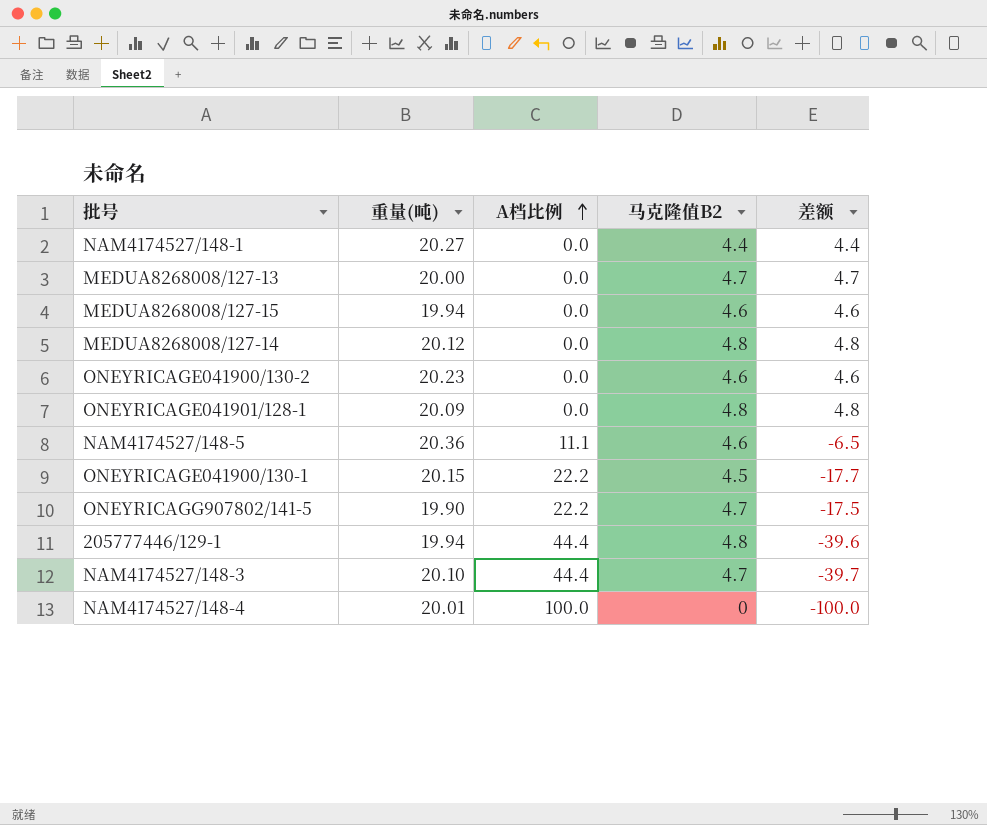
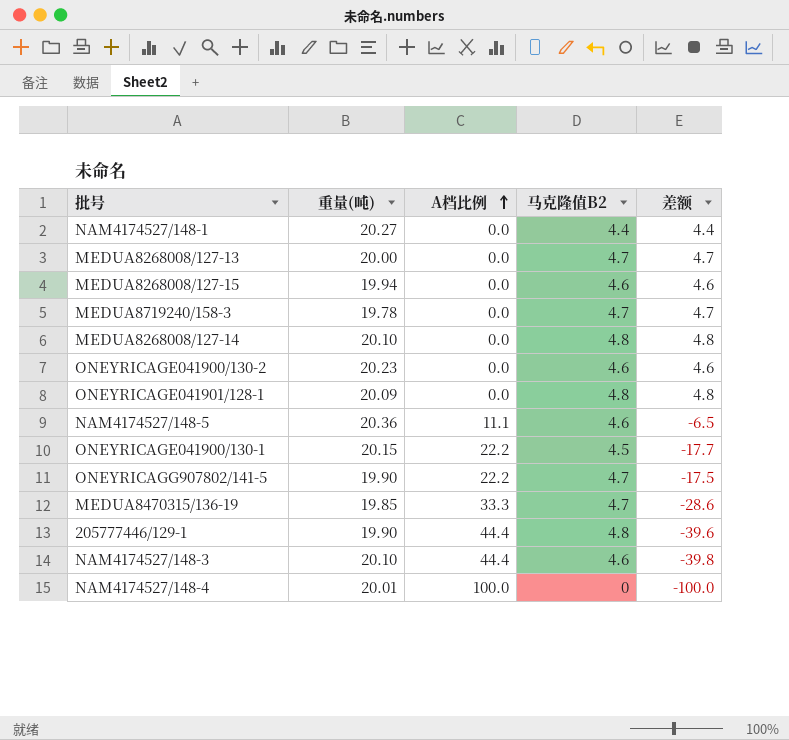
row MEDUA8719240/158-3: none -> 19.78 | 0.0 | 4.7 | 4.7
MEDUA8268008/127-14 | 重量(吨): 20.12 -> 20.10
row MEDUA8470315/136-19: none -> 19.85 | 33.3 | 4.7 | -28.6
205777446/129-1 | 重量(吨): 19.94 -> 19.90
NAM4174527/148-3 | 马克隆值B2: 4.7 -> 4.6
NAM4174527/148-3 | 差额: -39.7 -> -39.8

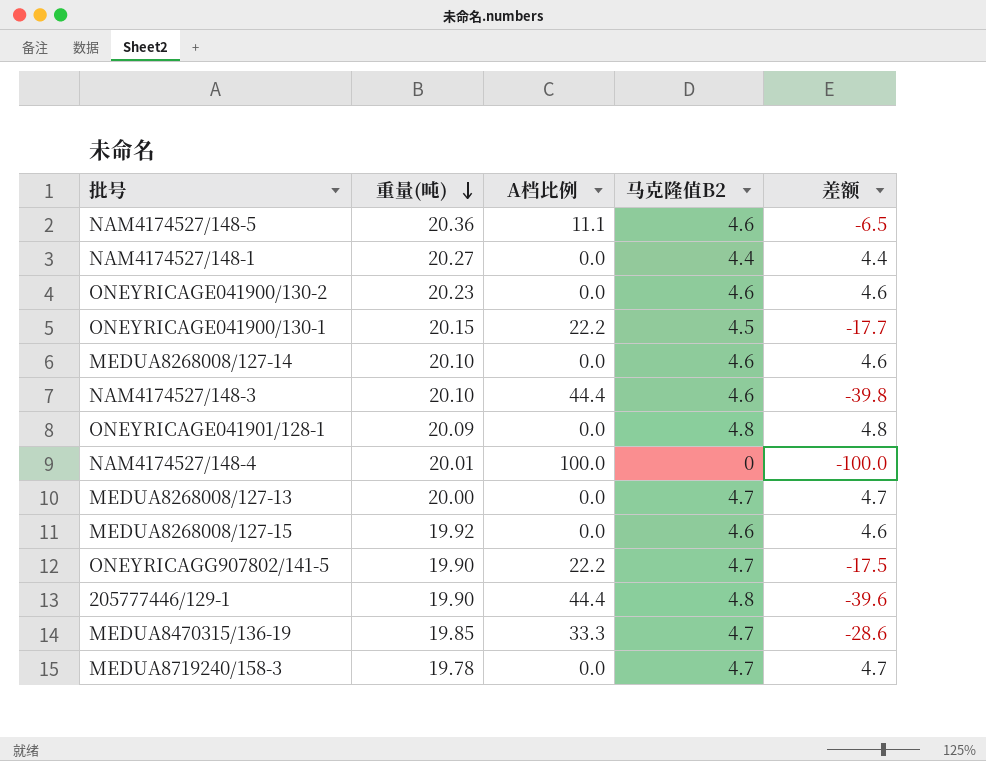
row order: A档比例 ascending -> 重量(吨) descending
MEDUA8268008/127-14 | 马克隆值B2: 4.8 -> 4.6
MEDUA8268008/127-14 | 差额: 4.8 -> 4.6
MEDUA8268008/127-15 | 重量(吨): 19.94 -> 19.92

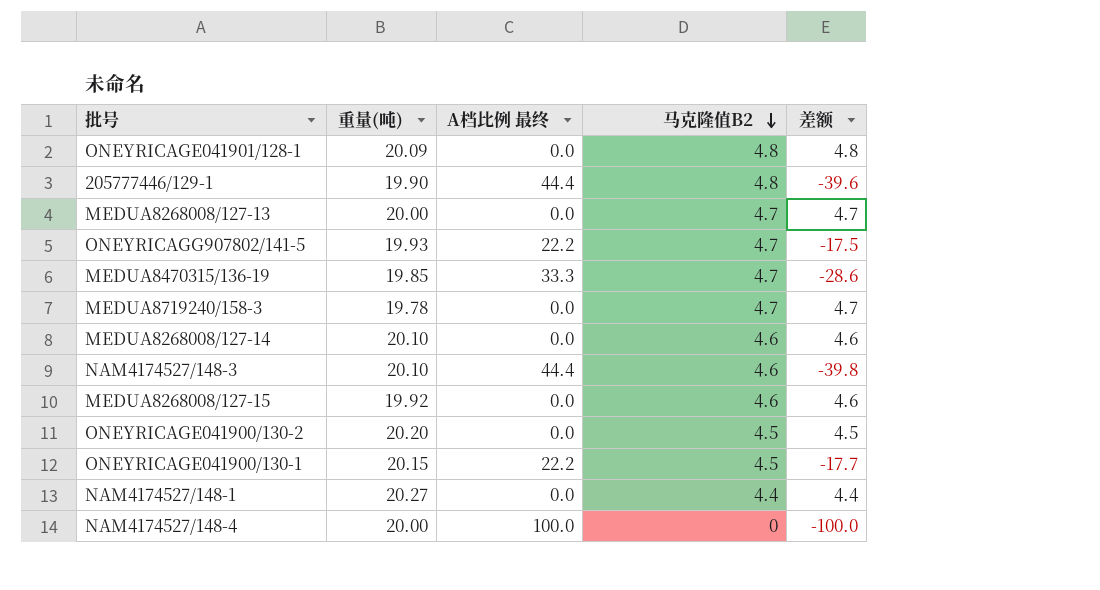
row order: 重量(吨) descending -> 马克隆值B2 descending
column name: A档比例 -> A档比例 最终
row NAM4174527/148-5: 20.36 | 11.1 | 4.6 | -6.5 -> none
ONEYRICAGG907802/141-5 | 重量(吨): 19.90 -> 19.93
ONEYRICAGE041900/130-2 | 重量(吨): 20.23 -> 20.20
ONEYRICAGE041900/130-2 | 马克隆值B2: 4.6 -> 4.5
ONEYRICAGE041900/130-2 | 差额: 4.6 -> 4.5
NAM4174527/148-4 | 重量(吨): 20.01 -> 20.00

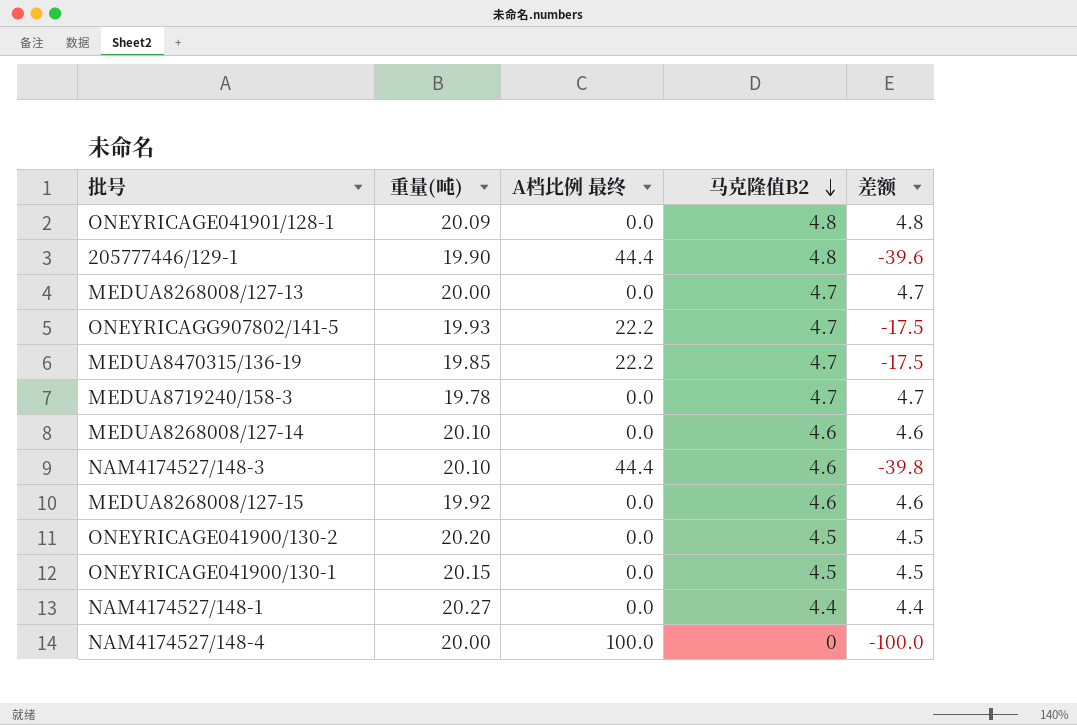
MEDUA8470315/136-19 | A档比例 最终: 33.3 -> 22.2
MEDUA8470315/136-19 | 差额: -28.6 -> -17.5
ONEYRICAGE041900/130-1 | A档比例 最终: 22.2 -> 0.0
ONEYRICAGE041900/130-1 | 差额: -17.7 -> 4.5

